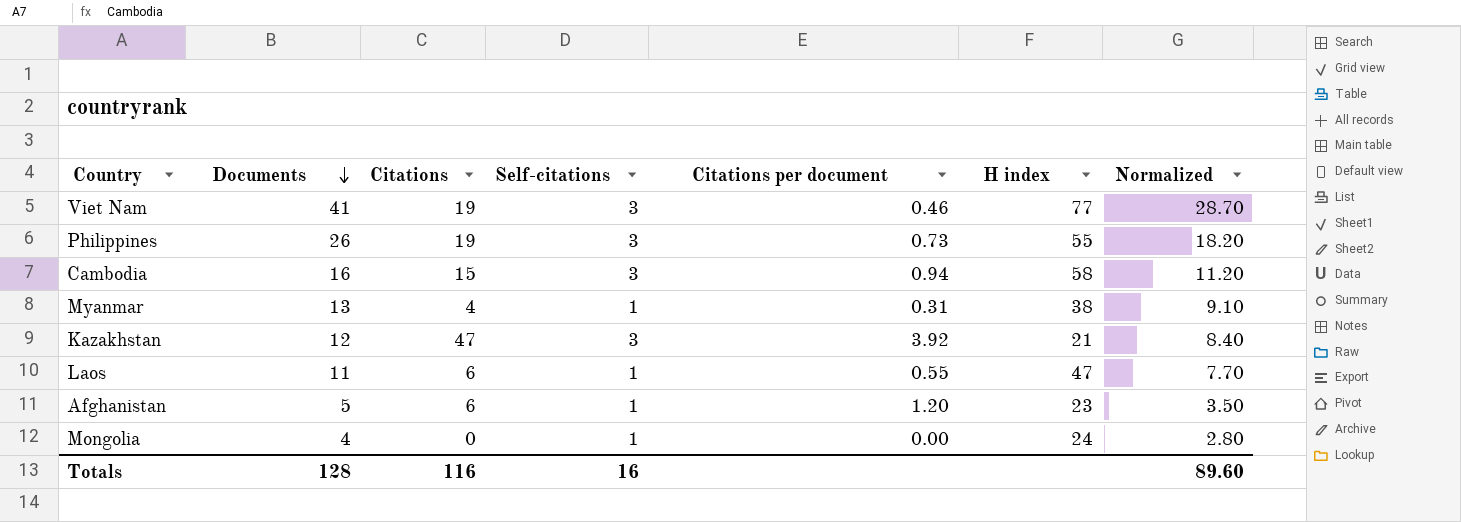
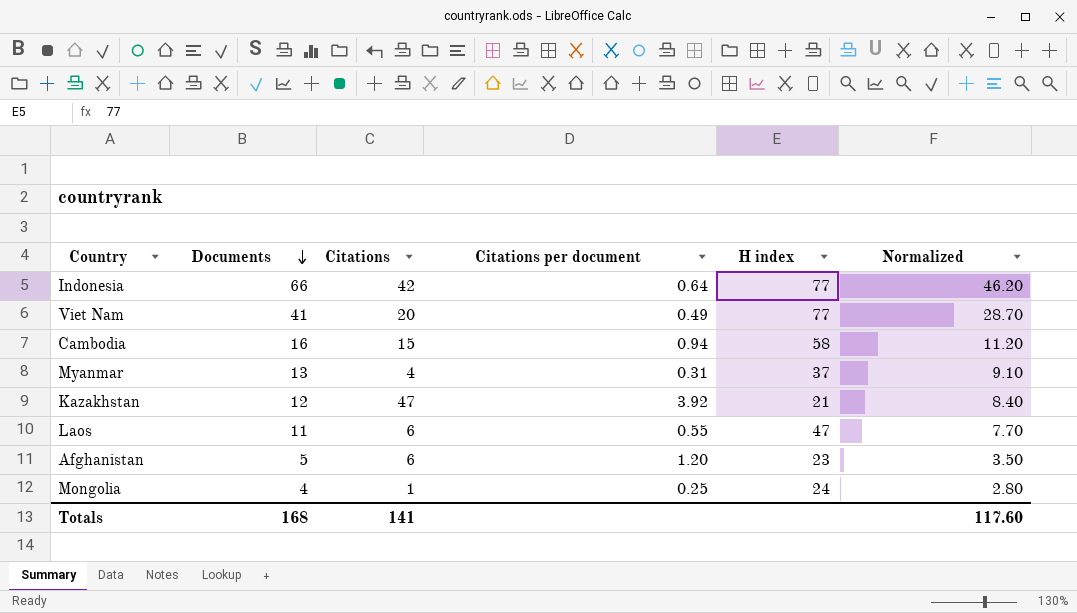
column Self-citations | position: 4 -> none
row Philippines: 26 | 19 | 3 | 0.73 | 55 | 18.20 -> none
row Indonesia: none -> 66 | 42 | 0.64 | 77 | 46.20
Viet Nam | Citations: 19 -> 20
Viet Nam | Citations per document: 0.46 -> 0.49
Myanmar | H index: 38 -> 37
Mongolia | Citations: 0 -> 1
Mongolia | Citations per document: 0.00 -> 0.25
Totals | Documents: 128 -> 168
Totals | Citations: 116 -> 141
Totals | Normalized: 89.60 -> 117.60

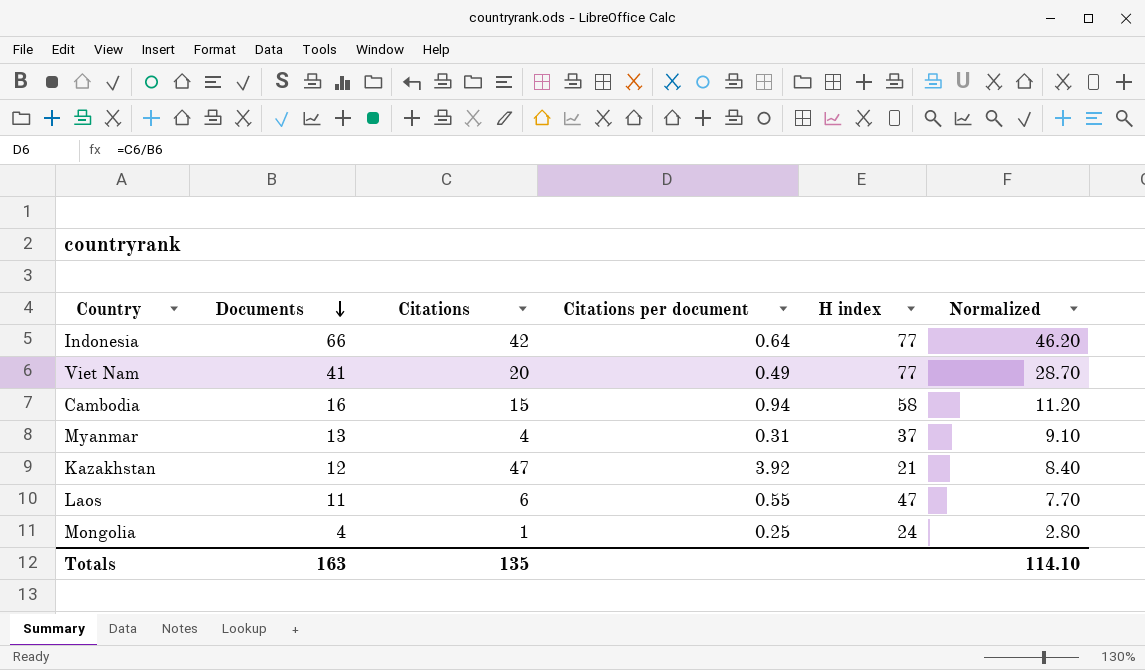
row Afghanistan: 5 | 6 | 1.20 | 23 | 3.50 -> none
Totals | Documents: 168 -> 163
Totals | Citations: 141 -> 135
Totals | Normalized: 117.60 -> 114.10

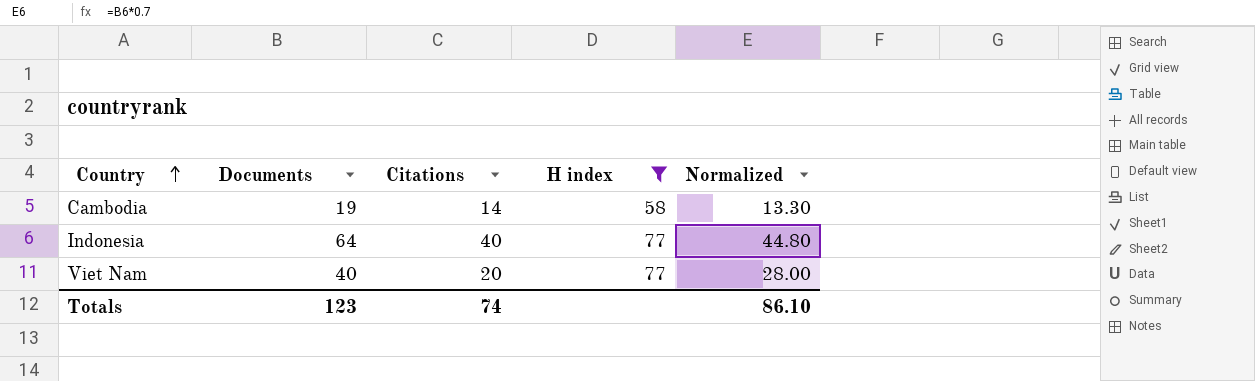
filter: none -> H index >= 58
row order: Documents descending -> Country ascending
column Citations per document | formula: [Citations] / [Documents] -> none
Cambodia | Documents: 16 -> 19
Cambodia | Citations: 15 -> 14
Cambodia | Normalized: 11.20 -> 13.30
Indonesia | Documents: 66 -> 64
Indonesia | Citations: 42 -> 40
Indonesia | Normalized: 46.20 -> 44.80
Viet Nam | Documents: 41 -> 40
Viet Nam | Normalized: 28.70 -> 28.00
Totals | Documents: 163 -> 123
Totals | Citations: 135 -> 74
Totals | Normalized: 114.10 -> 86.10

